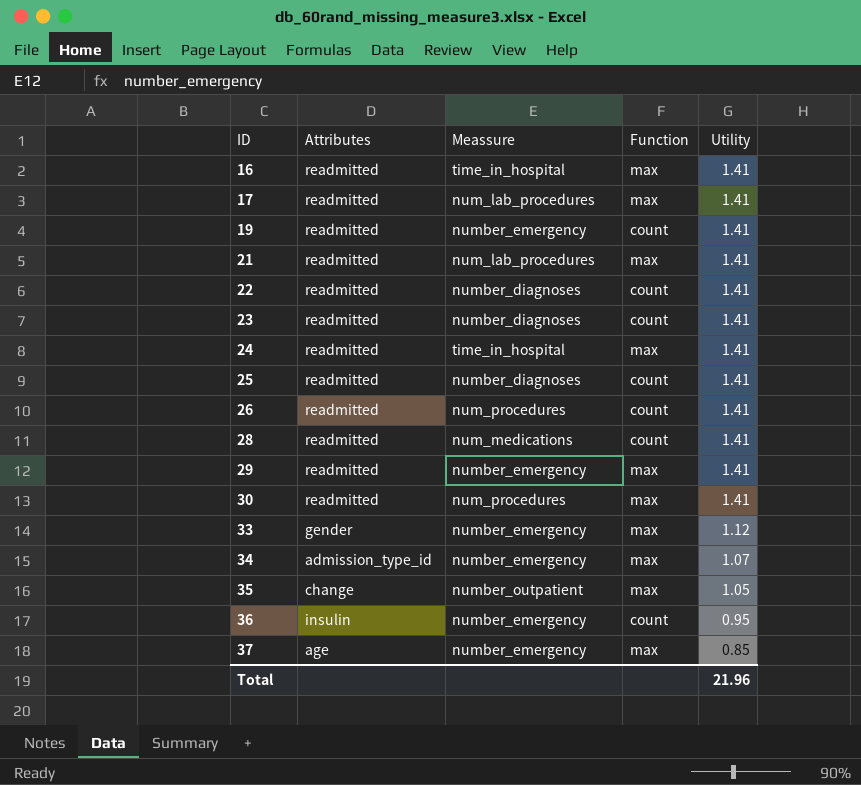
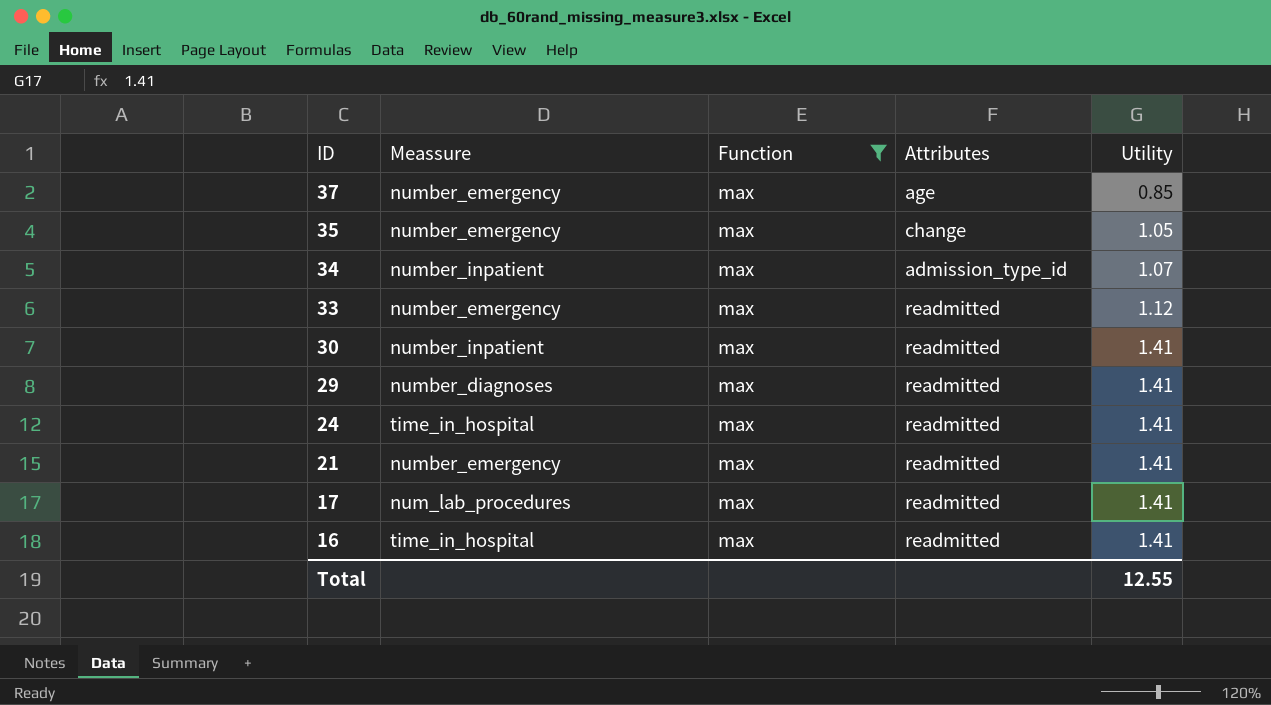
filter: none -> Function = max
row order: ID ascending -> ID descending
column Attributes | position: 2 -> 4
35 | Meassure: number_outpatient -> number_emergency
34 | Meassure: number_emergency -> number_inpatient
33 | Attributes: gender -> readmitted
30 | Meassure: num_procedures -> number_inpatient
29 | Meassure: number_emergency -> number_diagnoses
21 | Meassure: num_lab_procedures -> number_emergency
Total | Utility: 21.96 -> 12.55

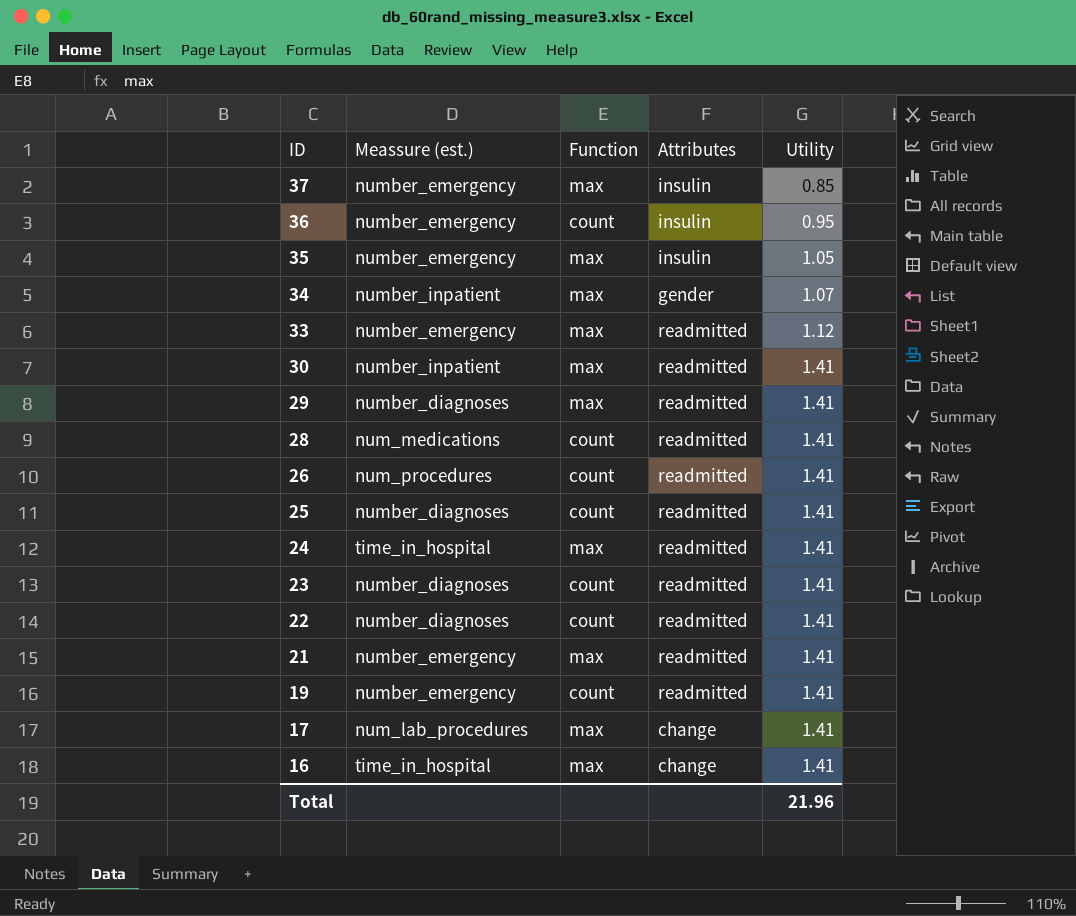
filter: Function = max -> none
column name: Meassure -> Meassure (est.)
37 | Attributes: age -> insulin
35 | Attributes: change -> insulin
34 | Attributes: admission_type_id -> gender
17 | Attributes: readmitted -> change
16 | Attributes: readmitted -> change
Total | Utility: 12.55 -> 21.96

